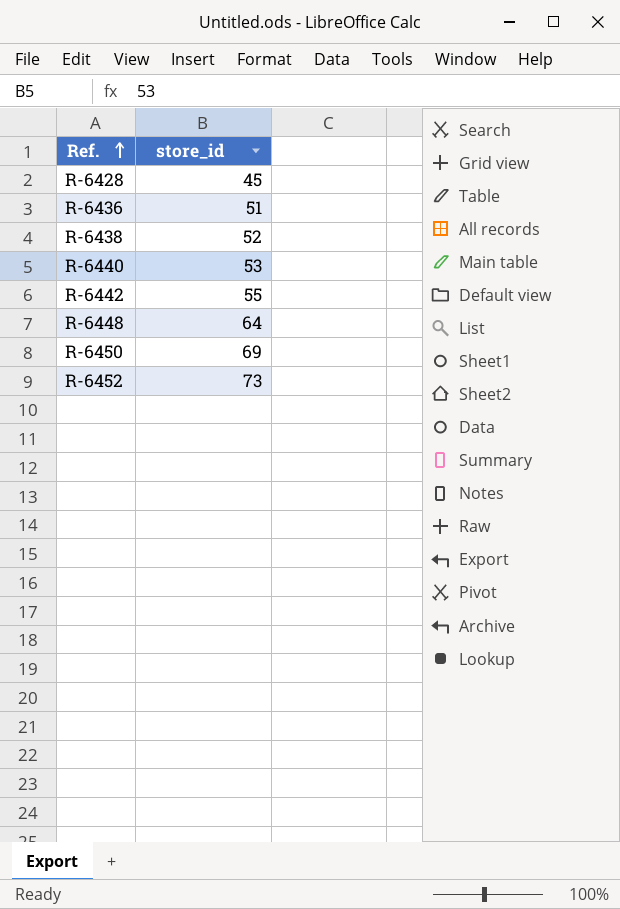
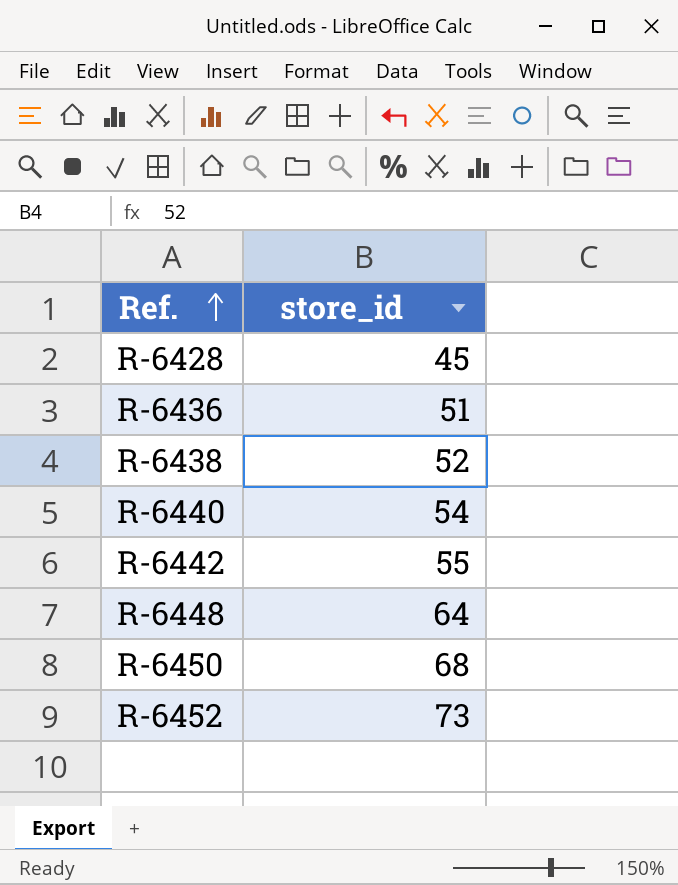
R-6440 | store_id: 53 -> 54
R-6450 | store_id: 69 -> 68

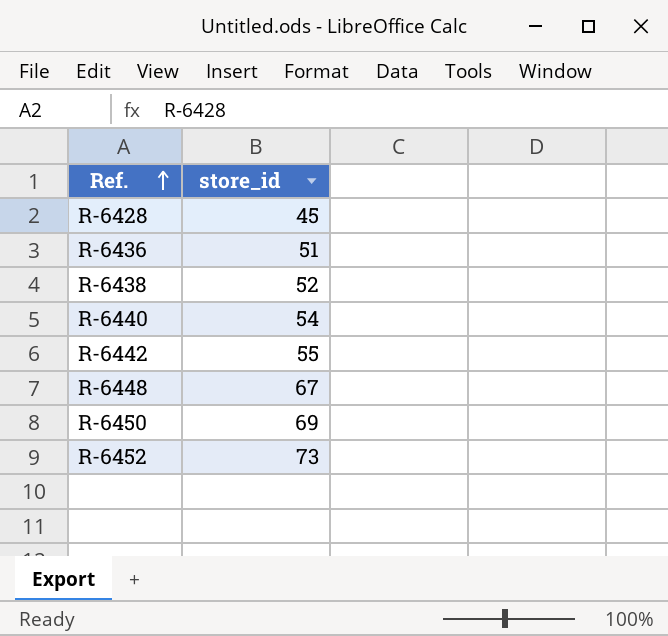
R-6448 | store_id: 64 -> 67
R-6450 | store_id: 68 -> 69

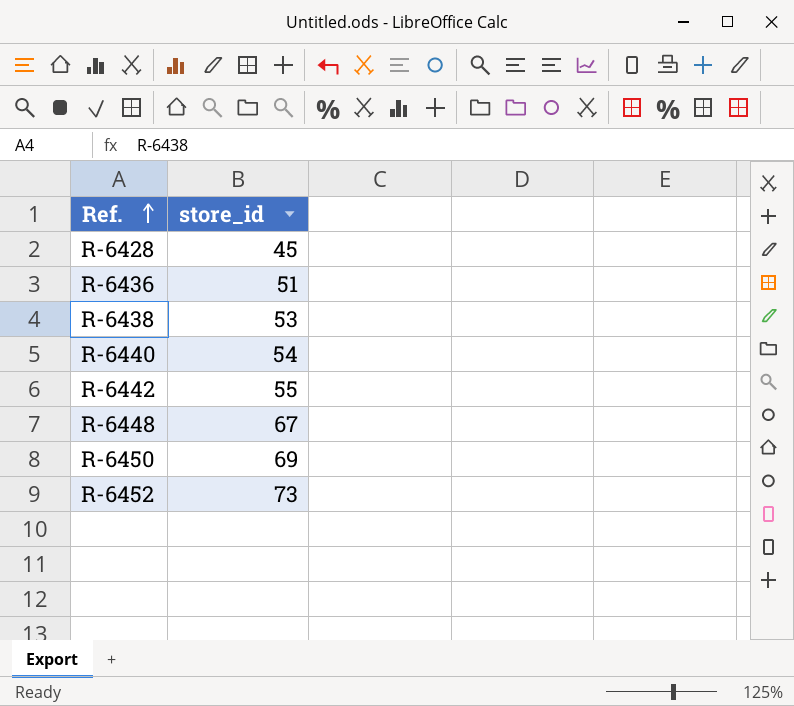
R-6438 | store_id: 52 -> 53

